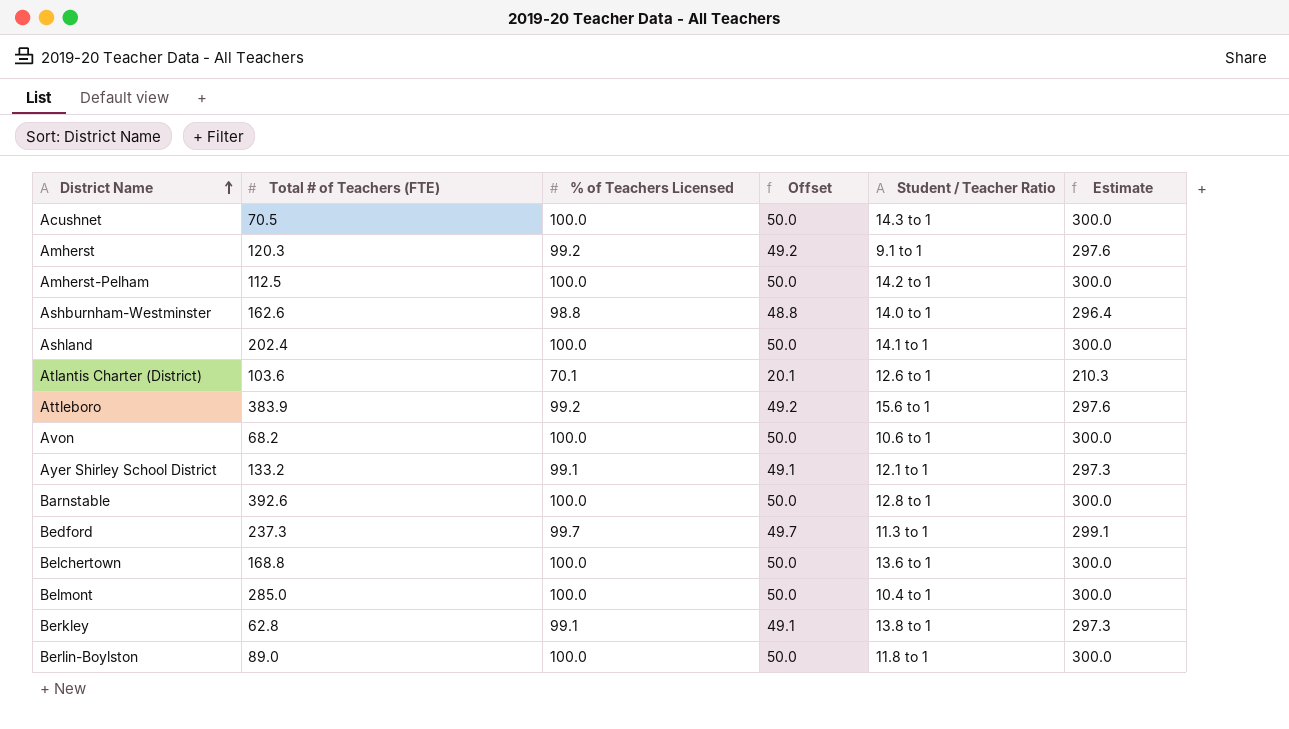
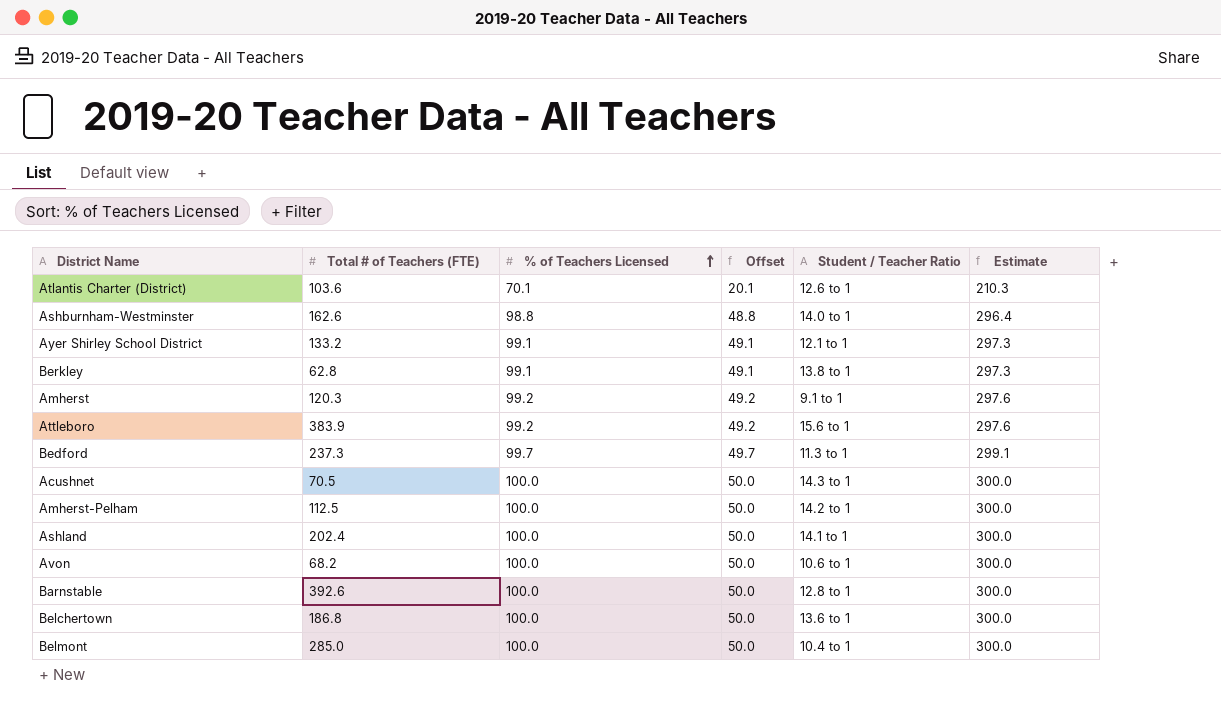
row order: District Name ascending -> % of Teachers Licensed ascending
row Berlin-Boylston: 89.0 | 100.0 | 50.0 | 11.8 to 1 | 300.0 -> none
Belchertown | Total # of Teachers (FTE): 168.8 -> 186.8

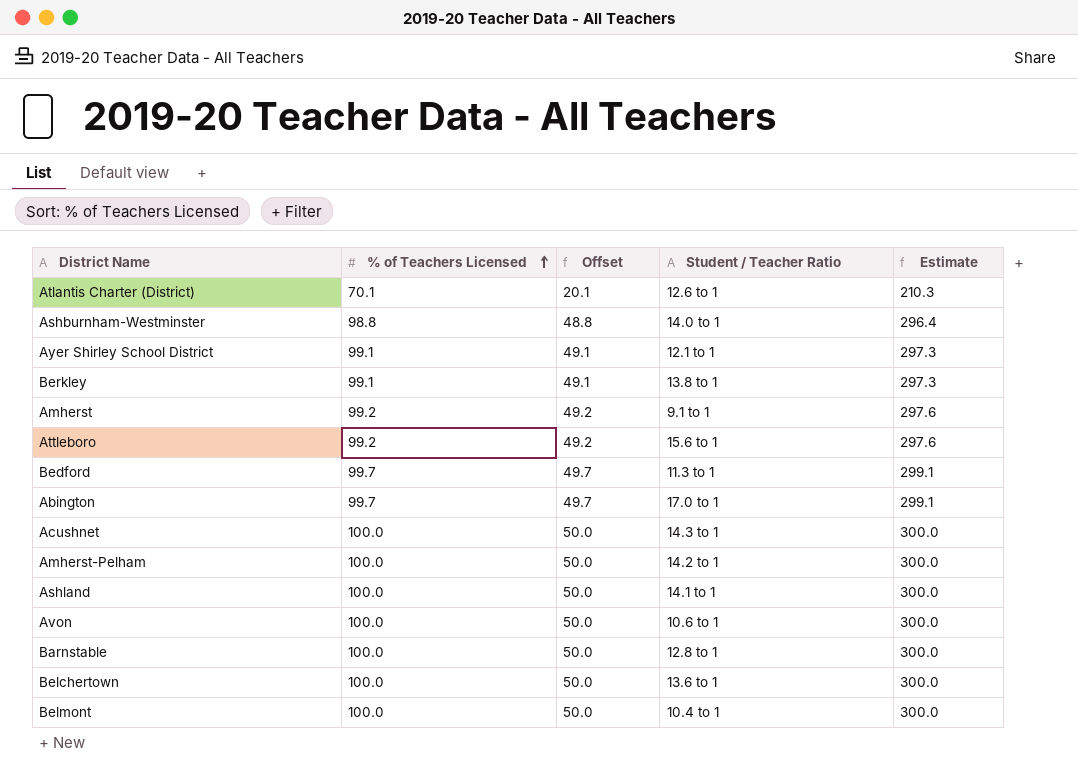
column Total # of Teachers (FTE) | position: 2 -> none
row Abington: none -> 99.7 | 49.7 | 17.0 to 1 | 299.1

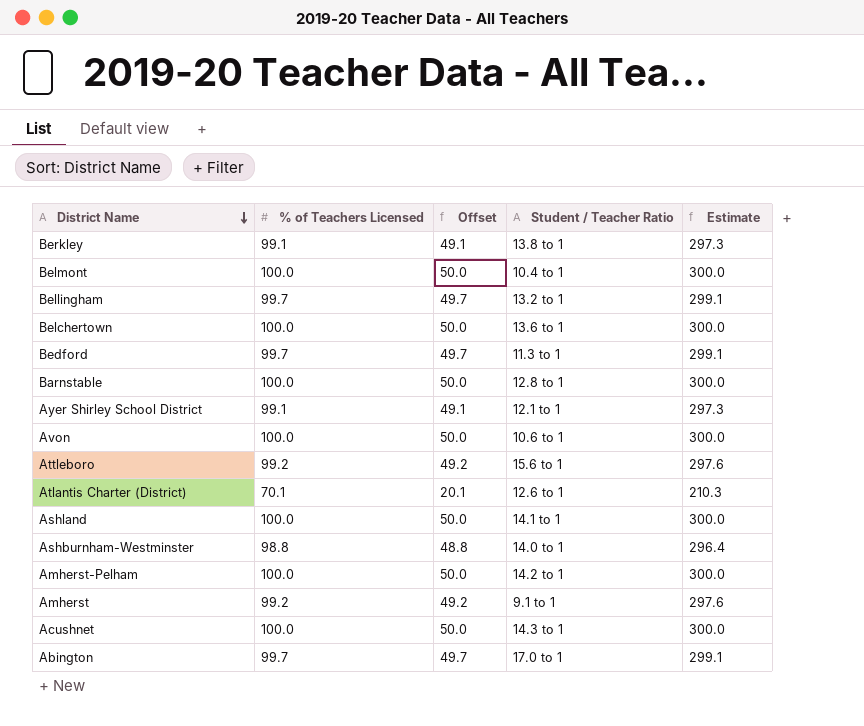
row order: % of Teachers Licensed ascending -> District Name descending
row Bellingham: none -> 99.7 | 49.7 | 13.2 to 1 | 299.1

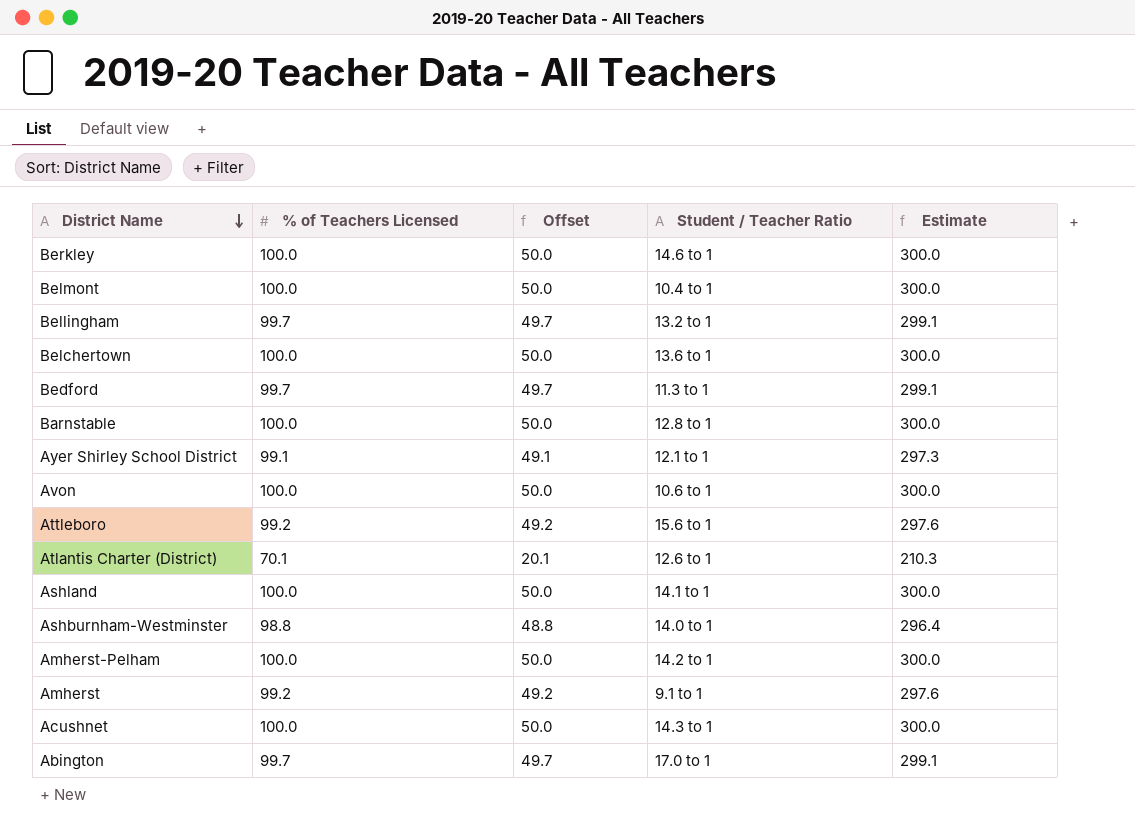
Berkley | % of Teachers Licensed: 99.1 -> 100.0
Berkley | Offset: 49.1 -> 50.0
Berkley | Student / Teacher Ratio: 13.8 to 1 -> 14.6 to 1
Berkley | Estimate: 297.3 -> 300.0

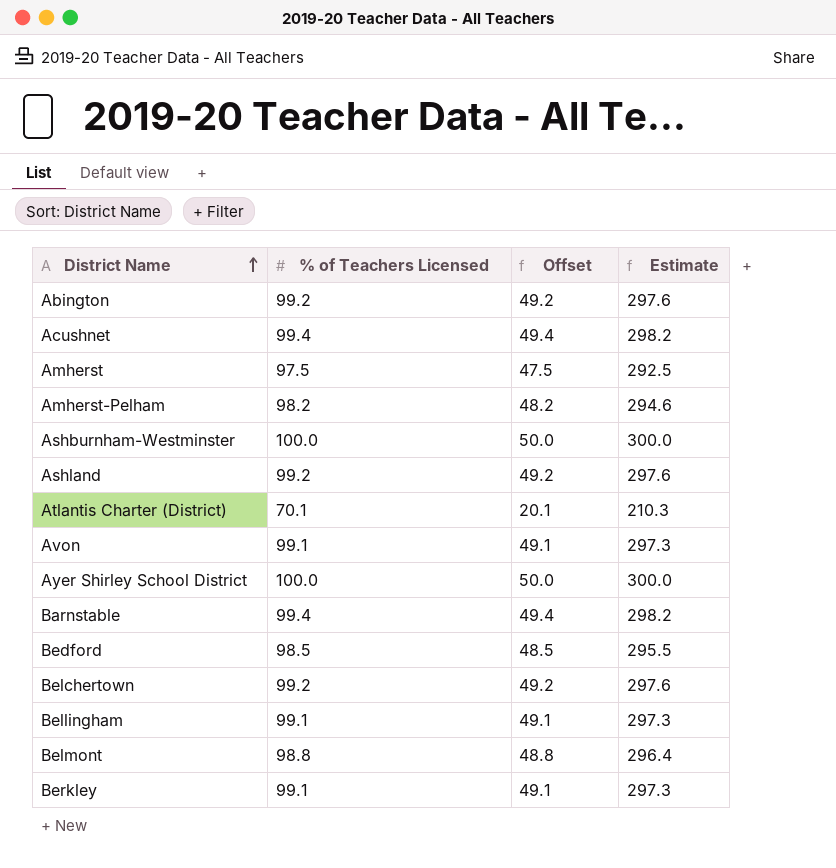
row order: District Name descending -> District Name ascending
column Student / Teacher Ratio | position: 4 -> none
row Attleboro: 99.2 | 49.2 | 15.6 to 1 | 297.6 -> none
Abington | % of Teachers Licensed: 99.7 -> 99.2
Abington | Offset: 49.7 -> 49.2
Abington | Estimate: 299.1 -> 297.6
Acushnet | % of Teachers Licensed: 100.0 -> 99.4
Acushnet | Offset: 50.0 -> 49.4
Acushnet | Estimate: 300.0 -> 298.2
Amherst | % of Teachers Licensed: 99.2 -> 97.5
Amherst | Offset: 49.2 -> 47.5
Amherst | Estimate: 297.6 -> 292.5
Amherst-Pelham | % of Teachers Licensed: 100.0 -> 98.2
Amherst-Pelham | Offset: 50.0 -> 48.2
Amherst-Pelham | Estimate: 300.0 -> 294.6
Ashburnham-Westminster | % of Teachers Licensed: 98.8 -> 100.0
Ashburnham-Westminster | Offset: 48.8 -> 50.0
Ashburnham-Westminster | Estimate: 296.4 -> 300.0
Ashland | % of Teachers Licensed: 100.0 -> 99.2
Ashland | Offset: 50.0 -> 49.2
Ashland | Estimate: 300.0 -> 297.6
Avon | % of Teachers Licensed: 100.0 -> 99.1
Avon | Offset: 50.0 -> 49.1
Avon | Estimate: 300.0 -> 297.3
Ayer Shirley School District | % of Teachers Licensed: 99.1 -> 100.0
Ayer Shirley School District | Offset: 49.1 -> 50.0
Ayer Shirley School District | Estimate: 297.3 -> 300.0
Barnstable | % of Teachers Licensed: 100.0 -> 99.4
Barnstable | Offset: 50.0 -> 49.4
Barnstable | Estimate: 300.0 -> 298.2
Bedford | % of Teachers Licensed: 99.7 -> 98.5
Bedford | Offset: 49.7 -> 48.5
Bedford | Estimate: 299.1 -> 295.5
Belchertown | % of Teachers Licensed: 100.0 -> 99.2
Belchertown | Offset: 50.0 -> 49.2
Belchertown | Estimate: 300.0 -> 297.6
Bellingham | % of Teachers Licensed: 99.7 -> 99.1
Bellingham | Offset: 49.7 -> 49.1
Bellingham | Estimate: 299.1 -> 297.3
Belmont | % of Teachers Licensed: 100.0 -> 98.8
Belmont | Offset: 50.0 -> 48.8
Belmont | Estimate: 300.0 -> 296.4
Berkley | % of Teachers Licensed: 100.0 -> 99.1
Berkley | Offset: 50.0 -> 49.1
Berkley | Estimate: 300.0 -> 297.3

